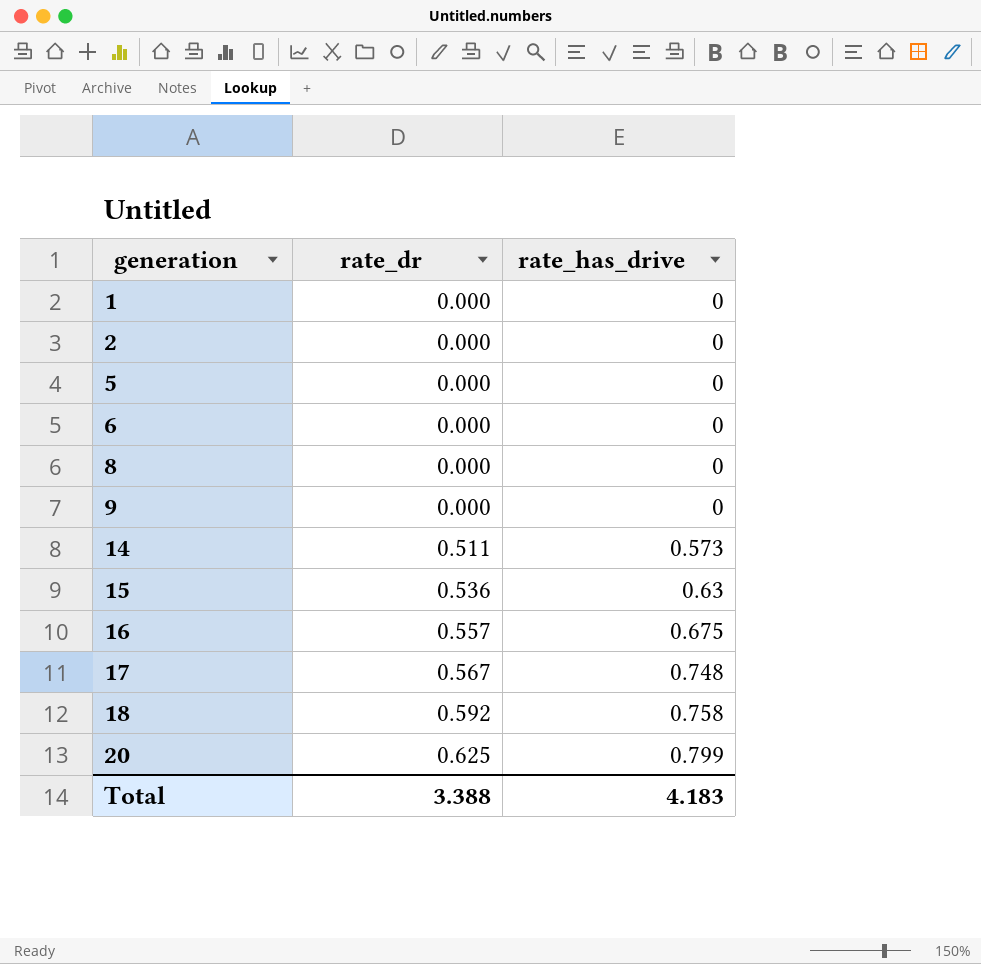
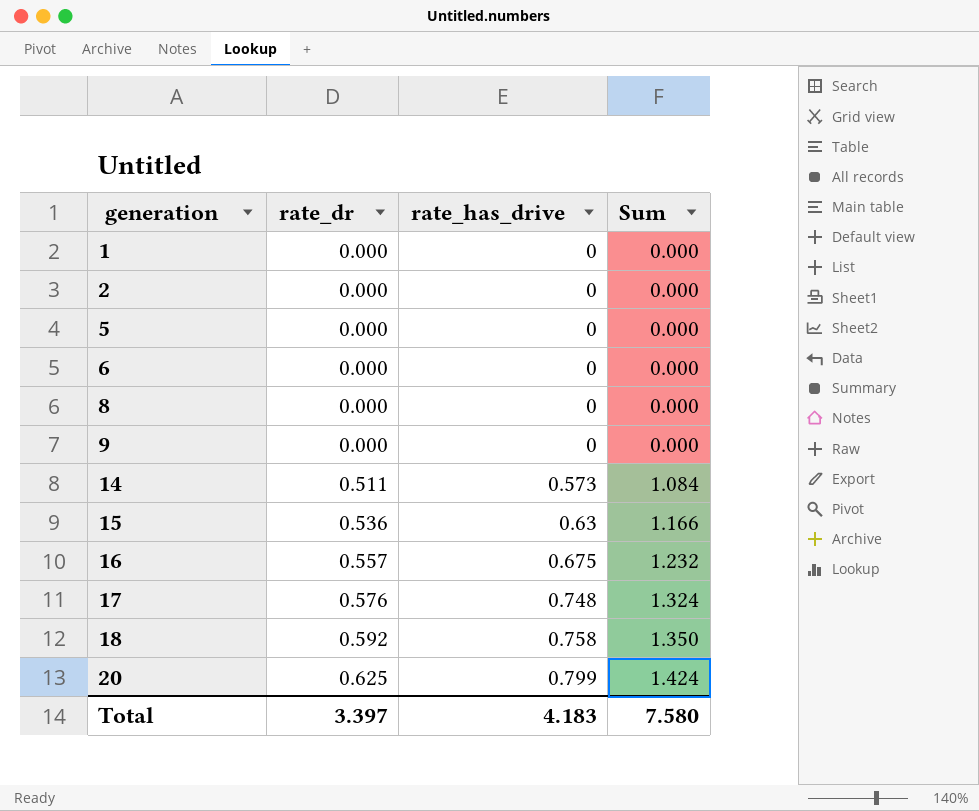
column Sum | formula: none -> [rate_dr] + [rate_has_drive]
17 | rate_dr: 0.567 -> 0.576
Total | rate_dr: 3.388 -> 3.397

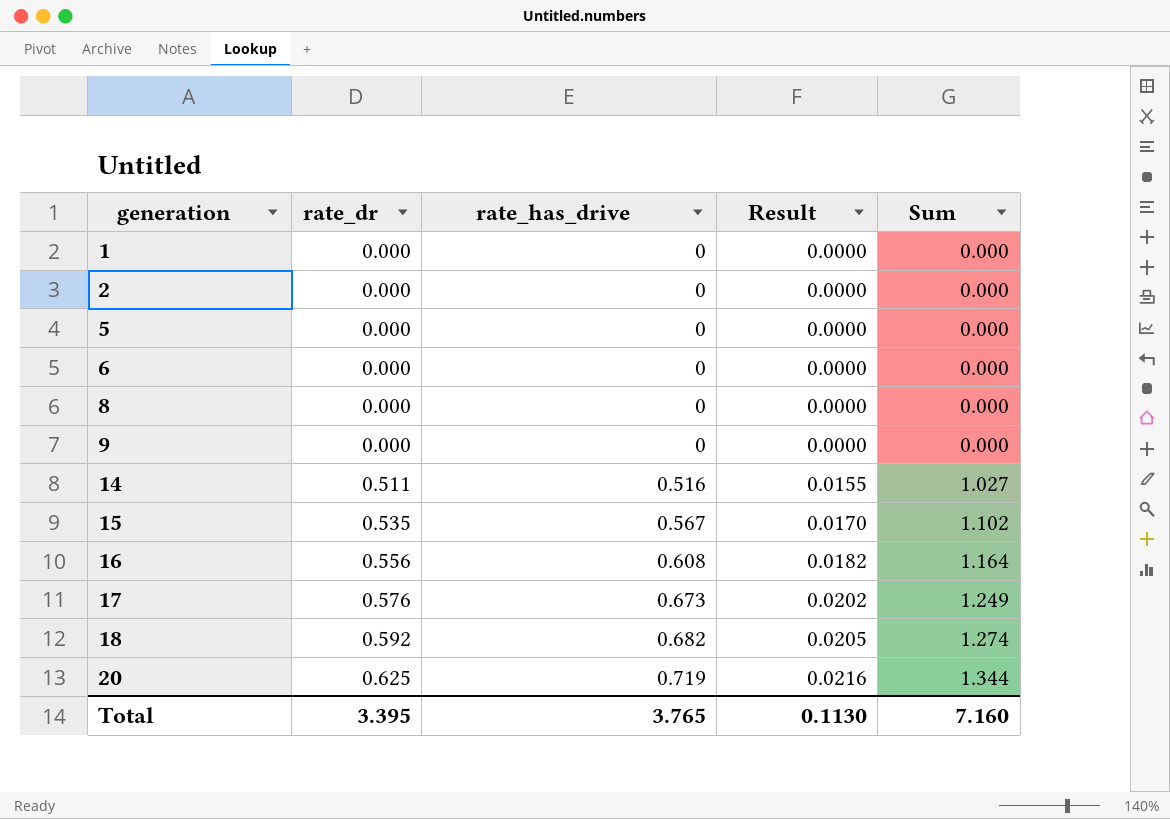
column Result | formula: none -> [rate_has_drive] * 0.03
14 | rate_has_drive: 0.573 -> 0.516
14 | Sum: 1.084 -> 1.027
15 | rate_dr: 0.536 -> 0.535
15 | rate_has_drive: 0.63 -> 0.567
15 | Sum: 1.166 -> 1.102
16 | rate_dr: 0.557 -> 0.556
16 | rate_has_drive: 0.675 -> 0.608
16 | Sum: 1.232 -> 1.164
17 | rate_has_drive: 0.748 -> 0.673
17 | Sum: 1.324 -> 1.249
18 | rate_has_drive: 0.758 -> 0.682
18 | Sum: 1.350 -> 1.274
20 | rate_has_drive: 0.799 -> 0.719
20 | Sum: 1.424 -> 1.344
Total | rate_dr: 3.397 -> 3.395
Total | rate_has_drive: 4.183 -> 3.765
Total | Sum: 7.580 -> 7.160

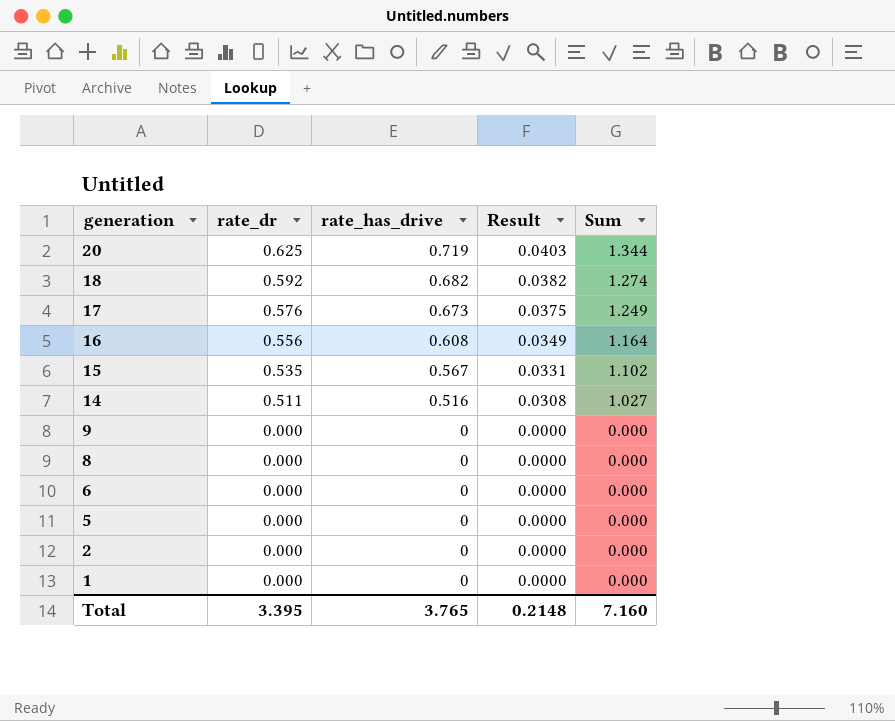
row order: generation ascending -> generation descending
column Result | formula: [rate_has_drive] * 0.03 -> [Sum] * 0.03
Total | Result: 0.1130 -> 0.2148

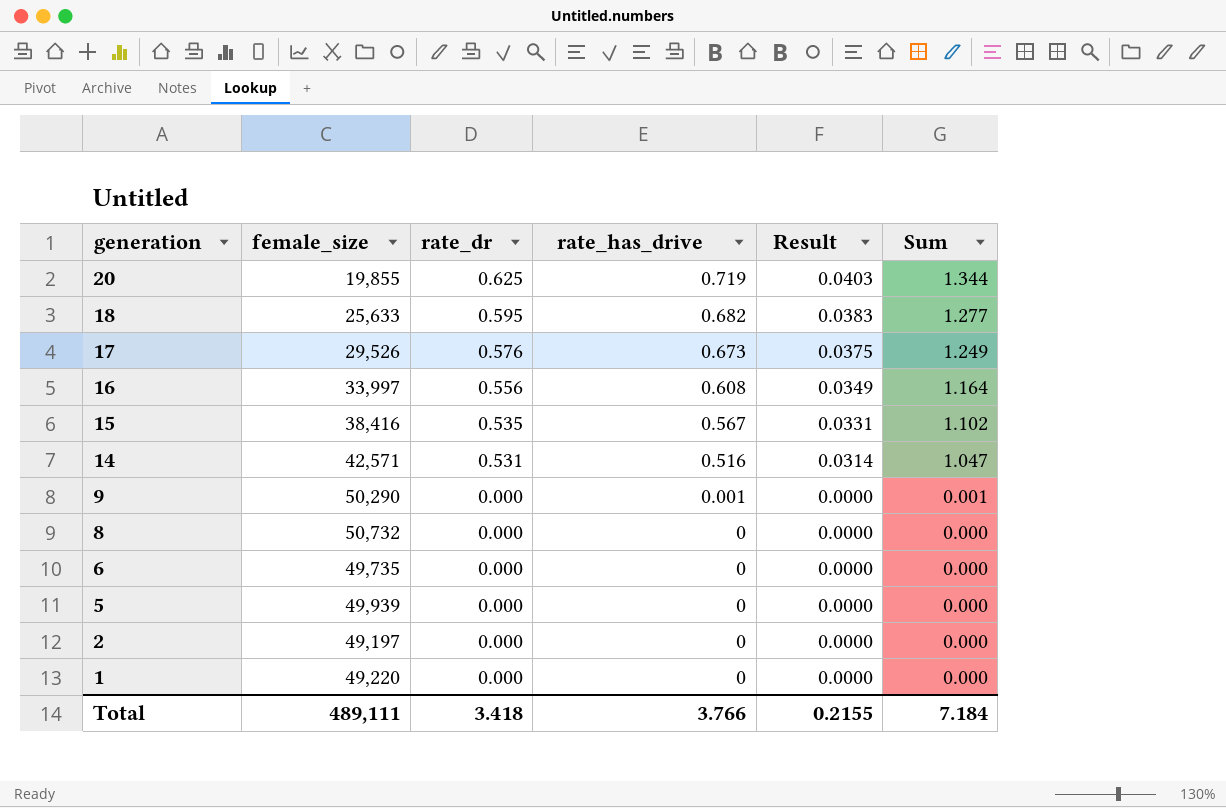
column female_size | position: none -> 2
18 | rate_dr: 0.592 -> 0.595
18 | Result: 0.0382 -> 0.0383
18 | Sum: 1.274 -> 1.277
14 | rate_dr: 0.511 -> 0.531
14 | Result: 0.0308 -> 0.0314
14 | Sum: 1.027 -> 1.047
9 | rate_has_drive: 0 -> 0.001
9 | Sum: 0.000 -> 0.001
Total | rate_dr: 3.395 -> 3.418
Total | rate_has_drive: 3.765 -> 3.766
Total | Result: 0.2148 -> 0.2155
Total | Sum: 7.160 -> 7.184

